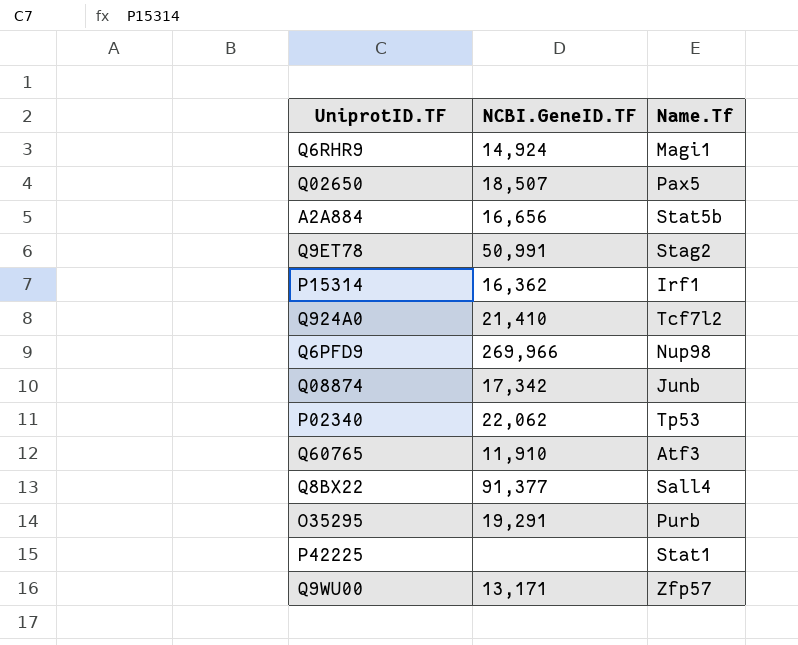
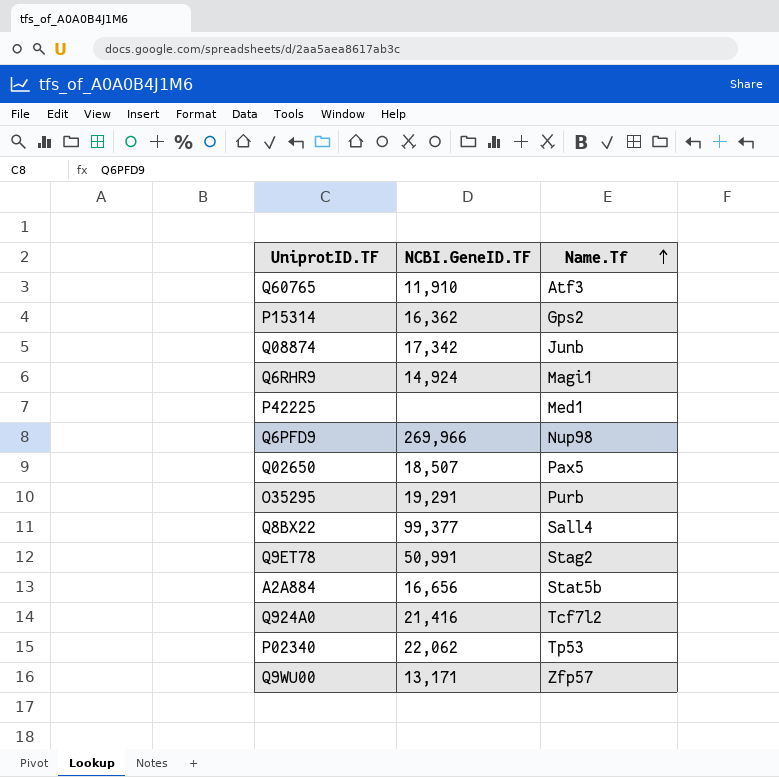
row order: none -> Name.Tf ascending
P15314 | Name.Tf: Irf1 -> Gps2
P42225 | Name.Tf: Stat1 -> Med1
Q8BX22 | NCBI.GeneID.TF: 91,377 -> 99,377
Q924A0 | NCBI.GeneID.TF: 21,410 -> 21,416

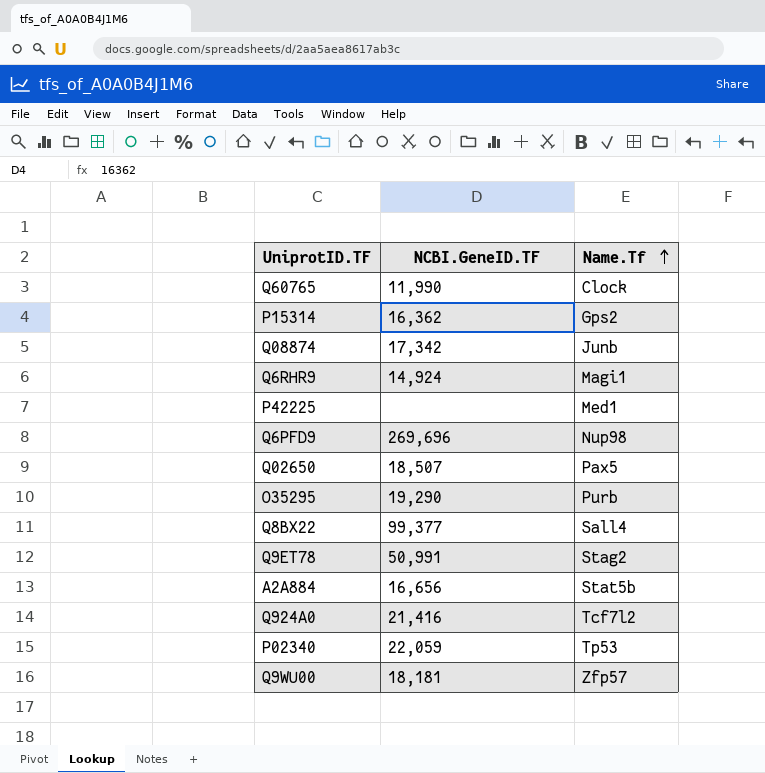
Q60765 | NCBI.GeneID.TF: 11,910 -> 11,990
Q60765 | Name.Tf: Atf3 -> Clock
Q6PFD9 | NCBI.GeneID.TF: 269,966 -> 269,696
O35295 | NCBI.GeneID.TF: 19,291 -> 19,290
P02340 | NCBI.GeneID.TF: 22,062 -> 22,059
Q9WU00 | NCBI.GeneID.TF: 13,171 -> 18,181

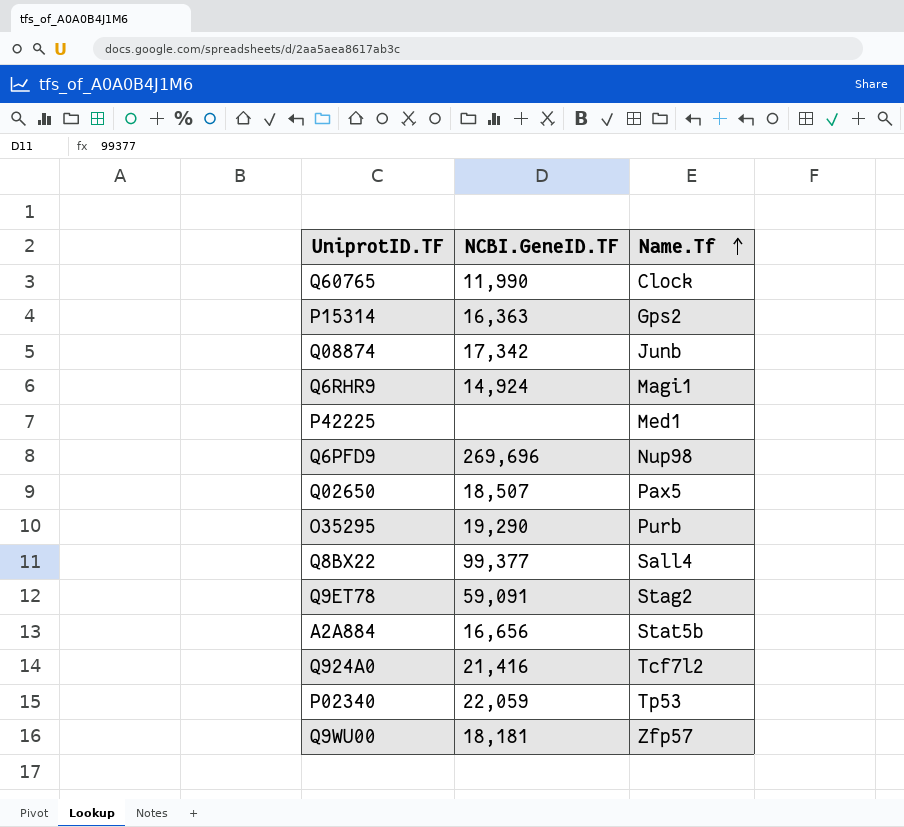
P15314 | NCBI.GeneID.TF: 16,362 -> 16,363
Q9ET78 | NCBI.GeneID.TF: 50,991 -> 59,091

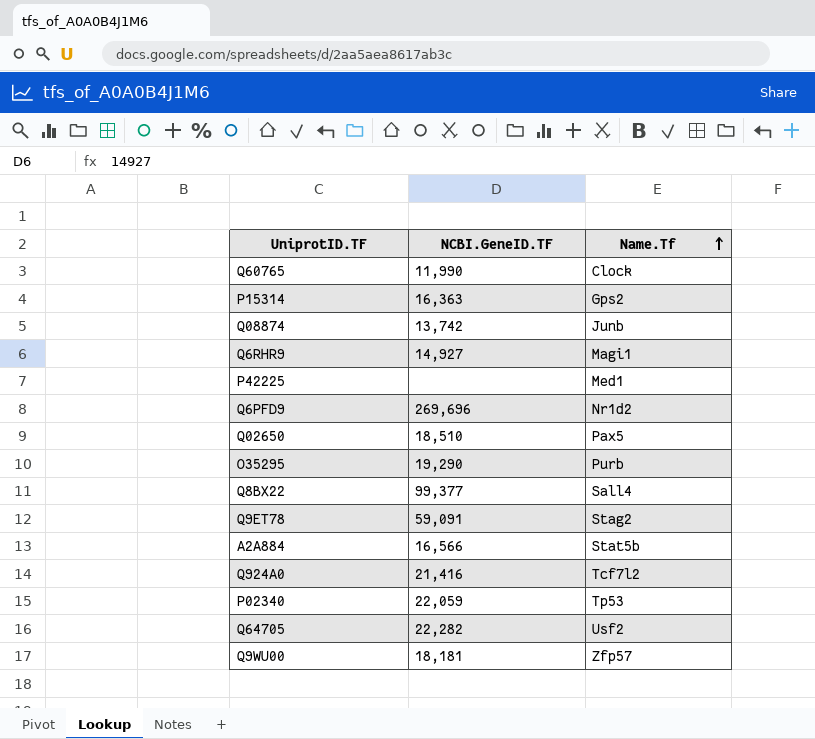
Q08874 | NCBI.GeneID.TF: 17,342 -> 13,742
Q6RHR9 | NCBI.GeneID.TF: 14,924 -> 14,927
Q6PFD9 | Name.Tf: Nup98 -> Nr1d2
Q02650 | NCBI.GeneID.TF: 18,507 -> 18,510
A2A884 | NCBI.GeneID.TF: 16,656 -> 16,566
row Q64705: none -> 22,282 | Usf2

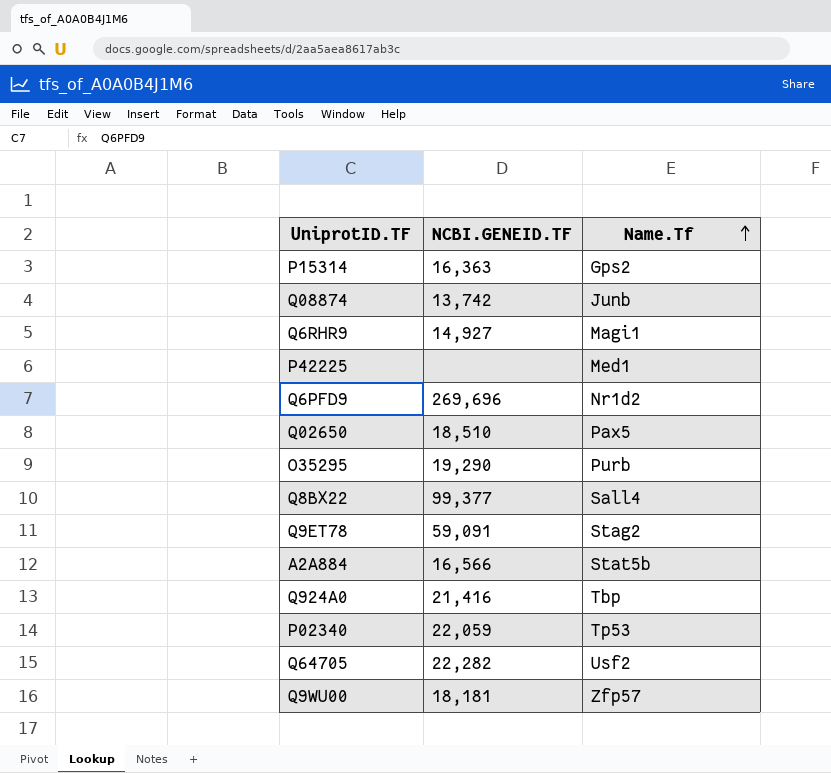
column name: NCBI.GeneID.TF -> NCBI.GENEID.TF
row Q60765: 11,990 | Clock -> none
Q924A0 | Name.Tf: Tcf7l2 -> Tbp

